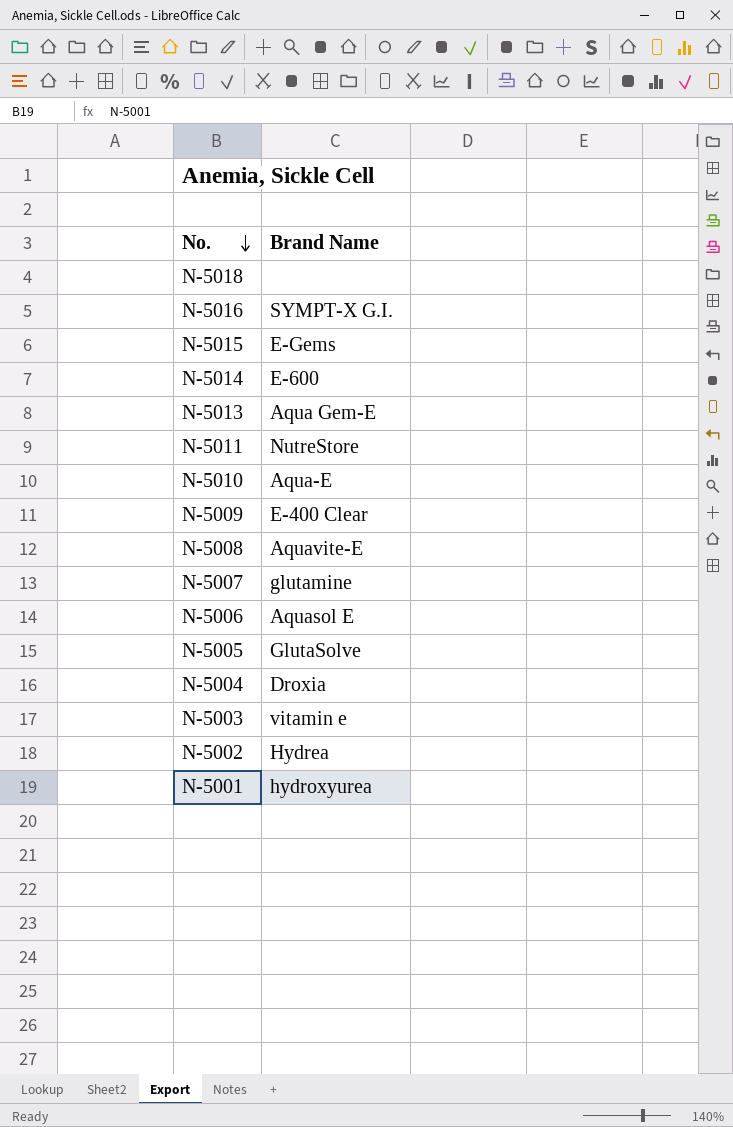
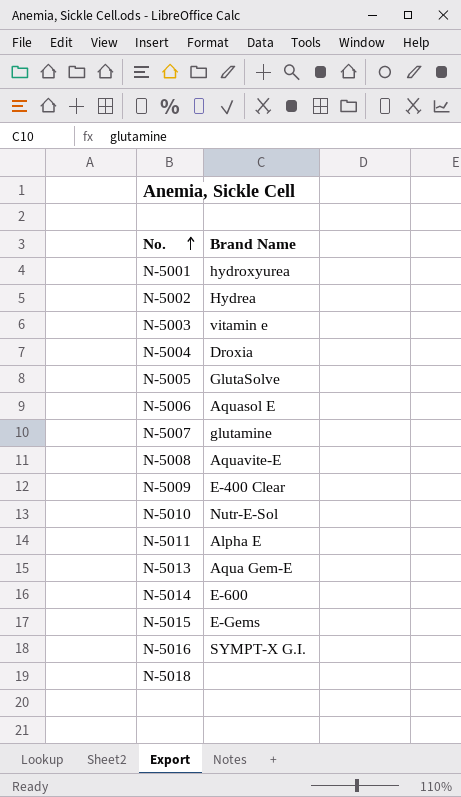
row order: No. descending -> No. ascending
N-5010 | Brand Name: Aqua-E -> Nutr-E-Sol
N-5011 | Brand Name: NutreStore -> Alpha E

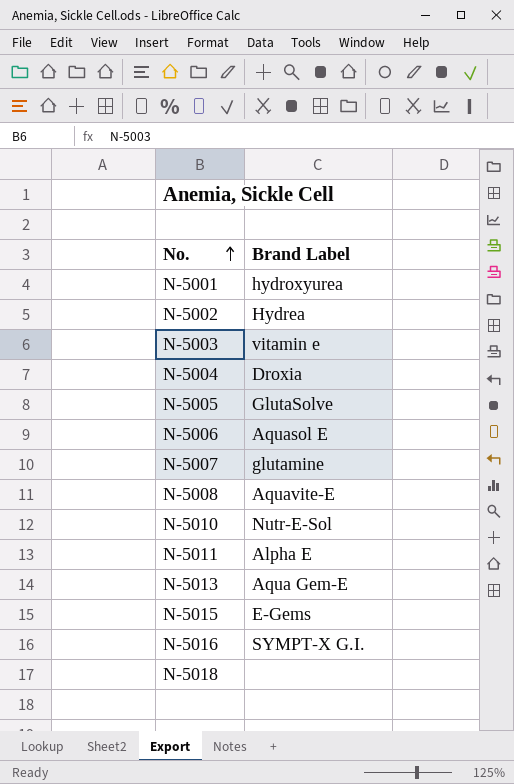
column name: Brand Name -> Brand Label
row N-5009: E-400 Clear -> none
row N-5014: E-600 -> none

